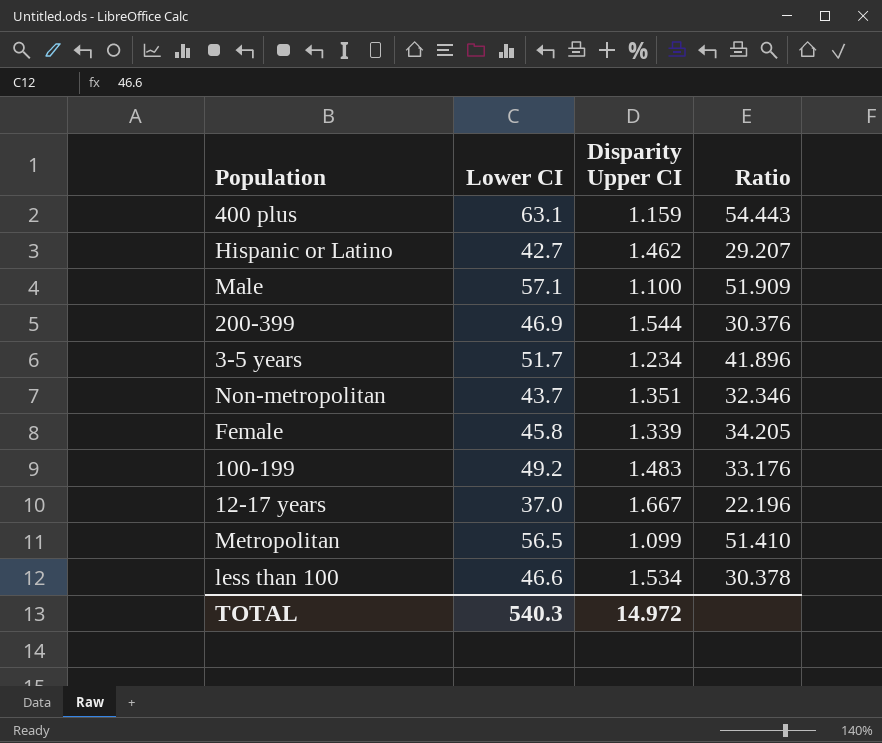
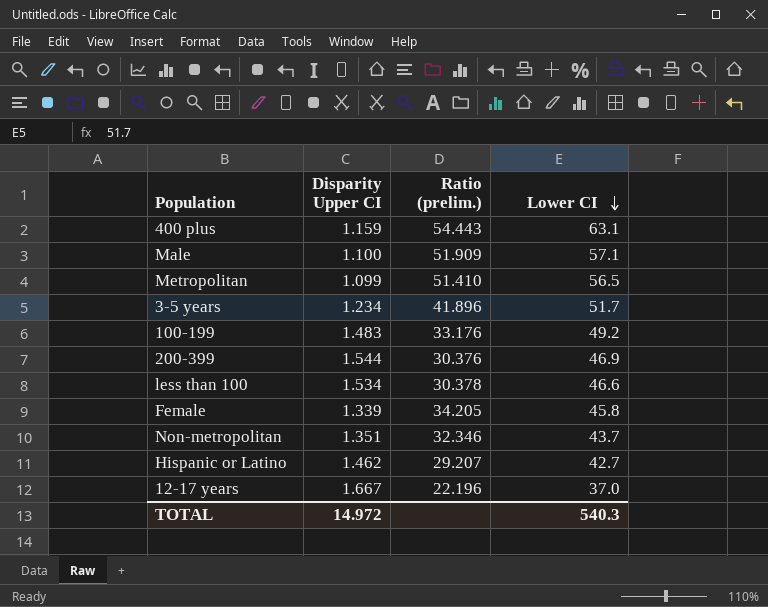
row order: none -> Lower CI descending
column name: Ratio -> Ratio (prelim.)
column Lower CI | position: 2 -> 4

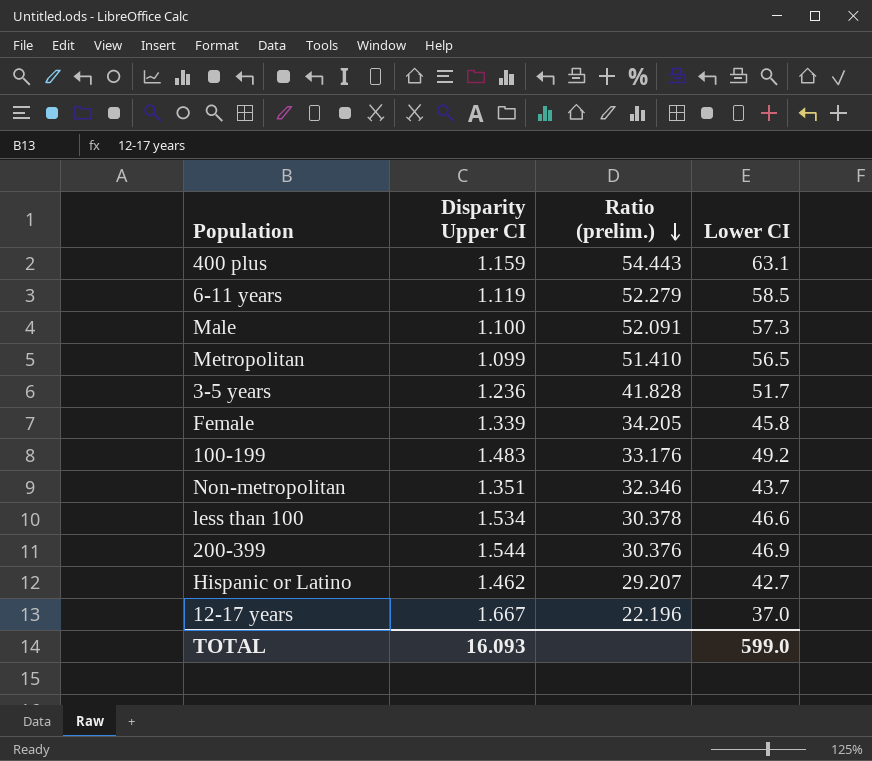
row order: Lower CI descending -> Ratio (prelim.) descending
row 6-11 years: none -> 1.119 | 52.279 | 58.5
Male | Ratio (prelim.): 51.909 -> 52.091
Male | Lower CI: 57.1 -> 57.3
3-5 years | Disparity Upper CI: 1.234 -> 1.236
3-5 years | Ratio (prelim.): 41.896 -> 41.828
TOTAL | Disparity Upper CI: 14.972 -> 16.093
TOTAL | Lower CI: 540.3 -> 599.0

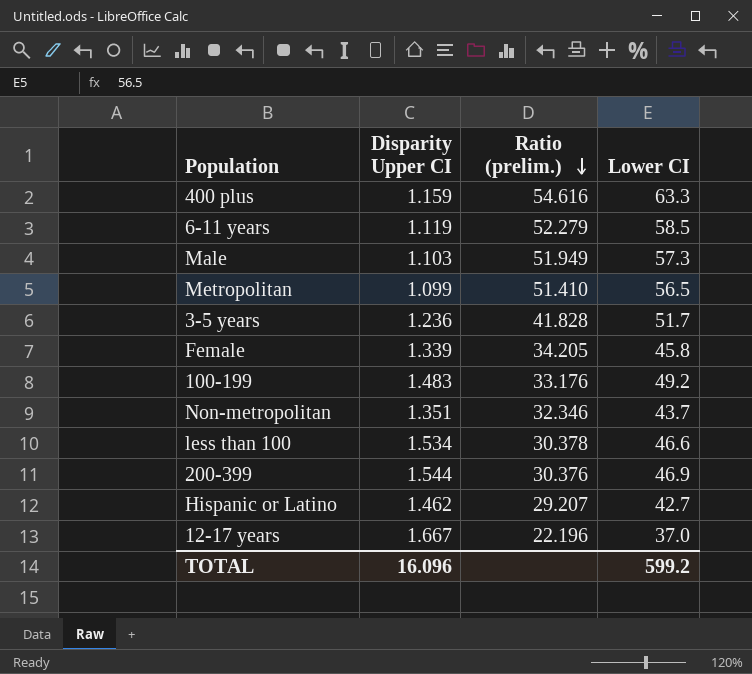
400 plus | Ratio (prelim.): 54.443 -> 54.616
400 plus | Lower CI: 63.1 -> 63.3
Male | Disparity Upper CI: 1.100 -> 1.103
Male | Ratio (prelim.): 52.091 -> 51.949
TOTAL | Disparity Upper CI: 16.093 -> 16.096
TOTAL | Lower CI: 599.0 -> 599.2

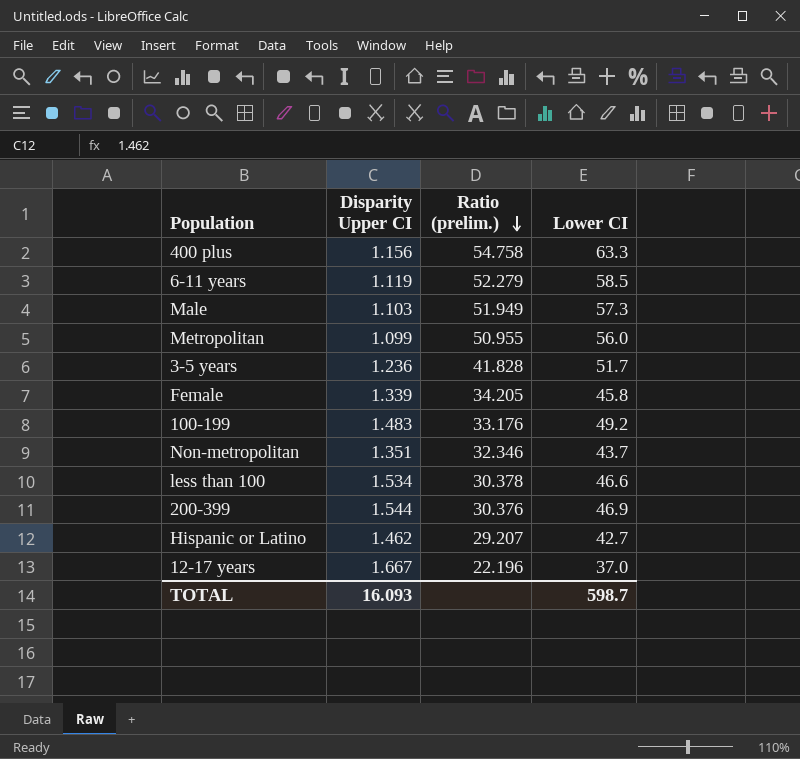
400 plus | Disparity Upper CI: 1.159 -> 1.156
400 plus | Ratio (prelim.): 54.616 -> 54.758
Metropolitan | Ratio (prelim.): 51.410 -> 50.955
Metropolitan | Lower CI: 56.5 -> 56.0
TOTAL | Disparity Upper CI: 16.096 -> 16.093
TOTAL | Lower CI: 599.2 -> 598.7

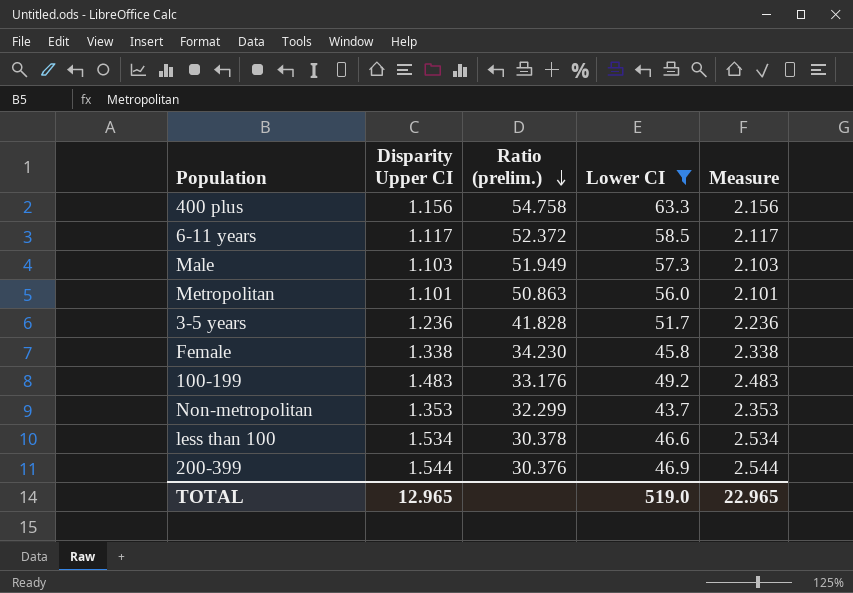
filter: none -> Lower CI >= 43.7
column Measure | formula: none -> [Disparity Upper CI] + 1
6-11 years | Disparity Upper CI: 1.119 -> 1.117
6-11 years | Ratio (prelim.): 52.279 -> 52.372
Metropolitan | Disparity Upper CI: 1.099 -> 1.101
Metropolitan | Ratio (prelim.): 50.955 -> 50.863
Female | Disparity Upper CI: 1.339 -> 1.338
Female | Ratio (prelim.): 34.205 -> 34.230
Non-metropolitan | Disparity Upper CI: 1.351 -> 1.353
Non-metropolitan | Ratio (prelim.): 32.346 -> 32.299
TOTAL | Disparity Upper CI: 16.093 -> 12.965
TOTAL | Lower CI: 598.7 -> 519.0

